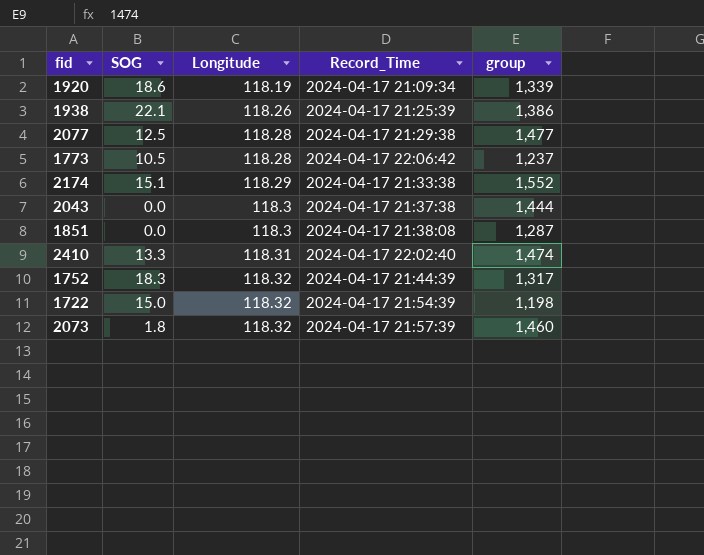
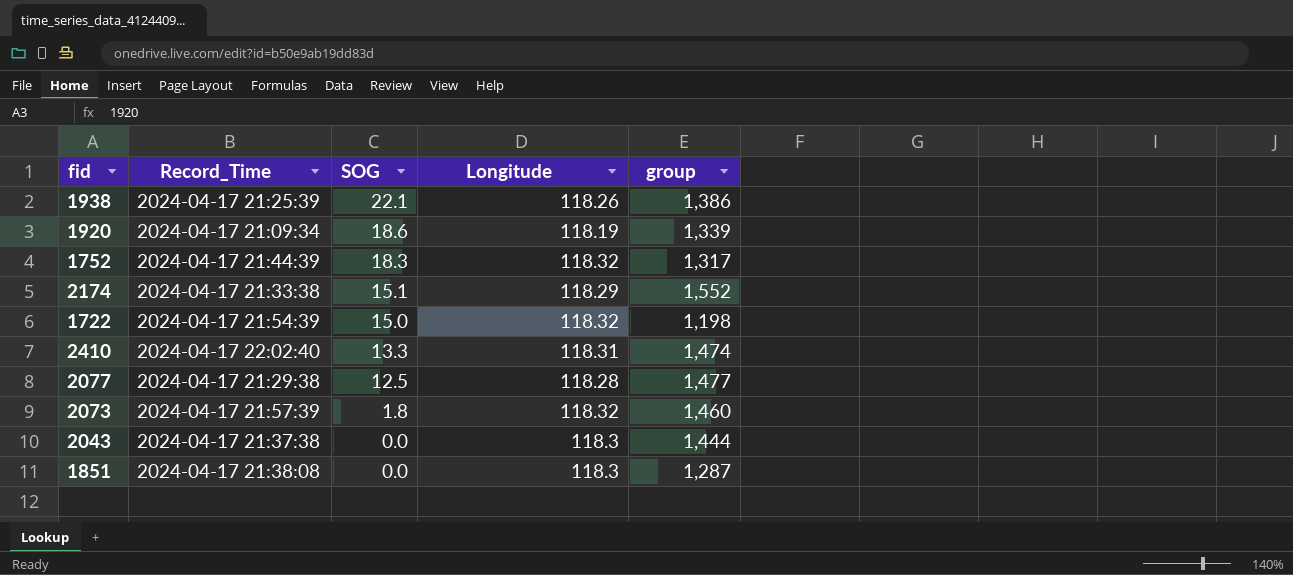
row order: Longitude ascending -> SOG descending
column Record_Time | position: 4 -> 2
row 1773: 10.5 | 118.28 | 2024-04-17 22:06:42 | 1,237 -> none

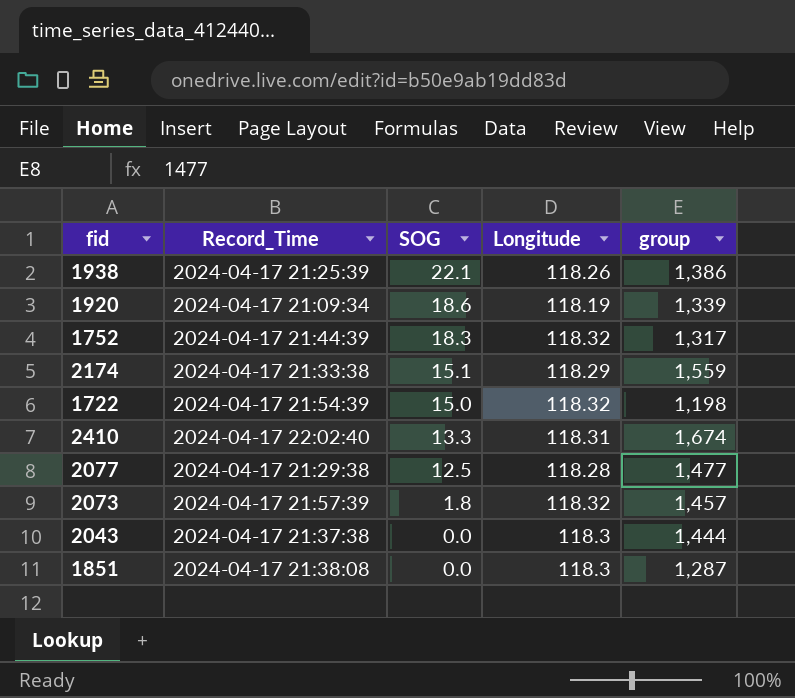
2174 | group: 1,552 -> 1,559
2410 | group: 1,474 -> 1,674
2073 | group: 1,460 -> 1,457

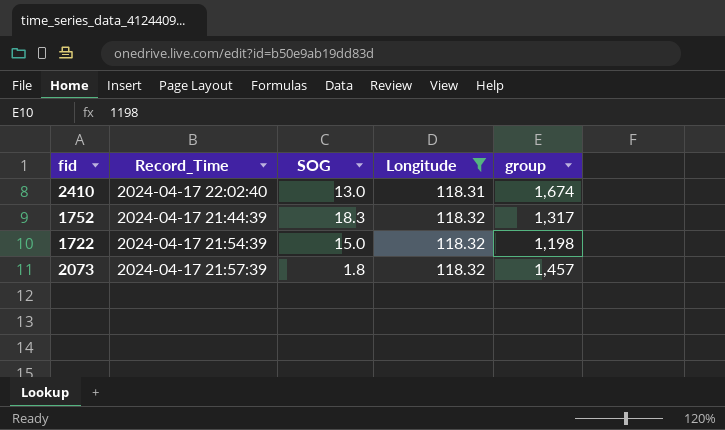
filter: none -> Longitude >= 118.31
row order: SOG descending -> Longitude ascending
2410 | SOG: 13.3 -> 13.0

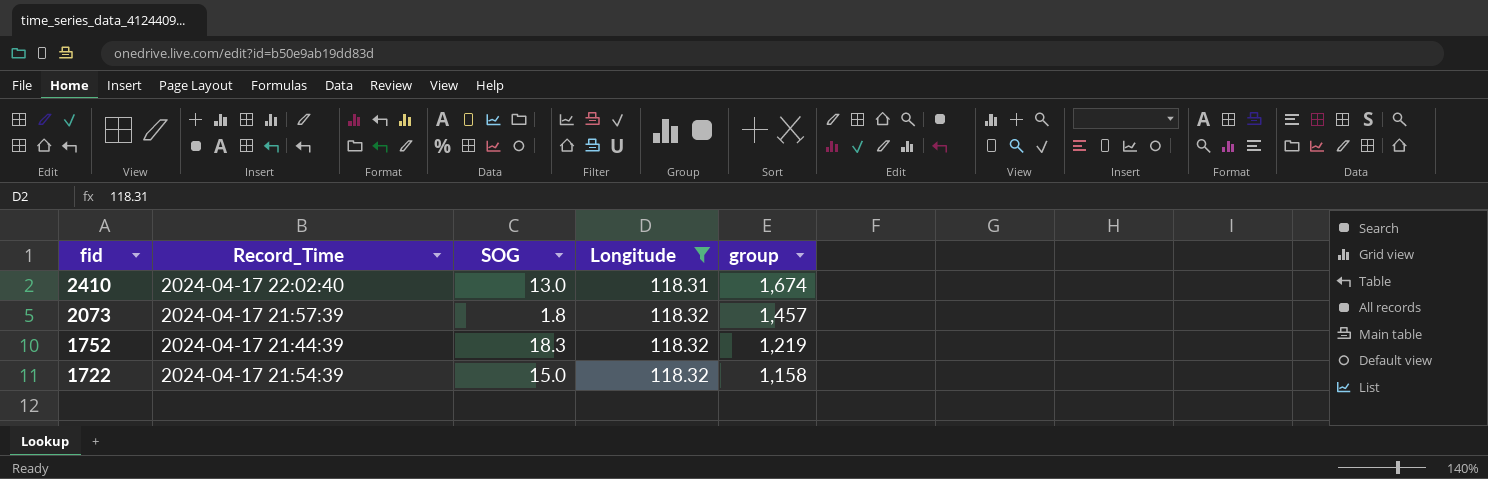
row order: Longitude ascending -> fid descending
1752 | group: 1,317 -> 1,219
1722 | group: 1,198 -> 1,158

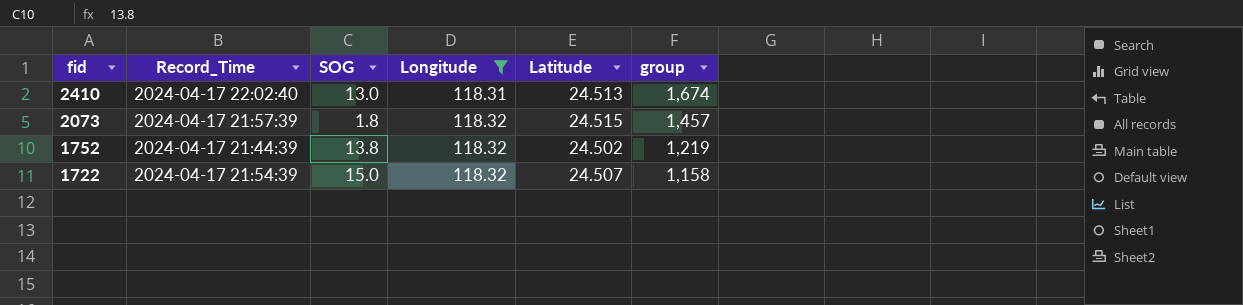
column Latitude | position: none -> 5
1752 | SOG: 18.3 -> 13.8

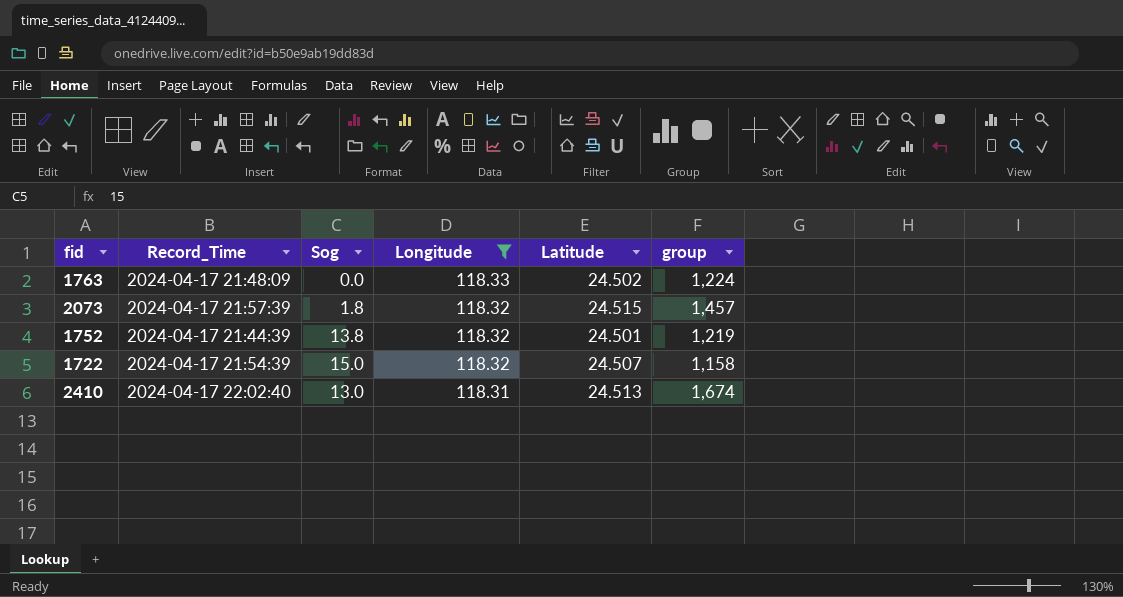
row order: fid descending -> Longitude descending
column name: SOG -> Sog
row 1763: none -> 2024-04-17 21:48:09 | 0.0 | 118.33 | 24.502 | 1,224
1752 | Latitude: 24.502 -> 24.501

